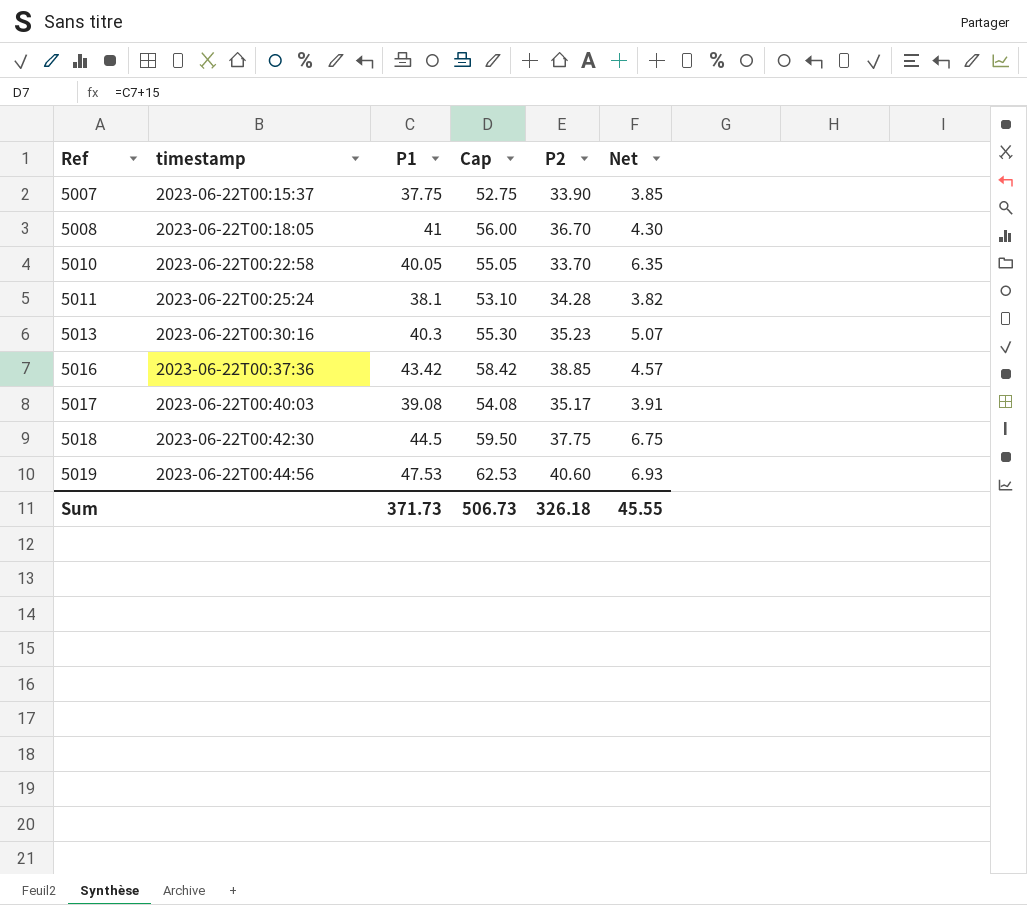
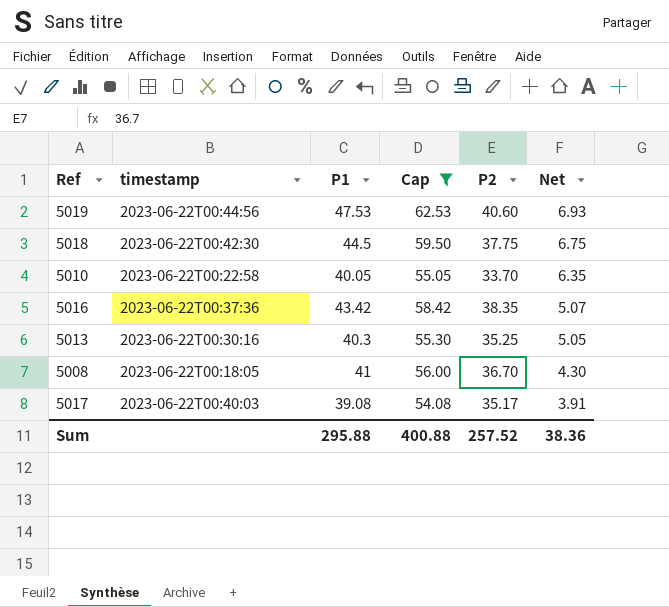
filter: none -> Cap >= 54.08
row order: Ref ascending -> Net descending
5016 | P2: 38.85 -> 38.35
5016 | Net: 4.57 -> 5.07
5013 | P2: 35.23 -> 35.25
5013 | Net: 5.07 -> 5.05
Sum | P1: 371.73 -> 295.88
Sum | Cap: 506.73 -> 400.88
Sum | P2: 326.18 -> 257.52
Sum | Net: 45.55 -> 38.36

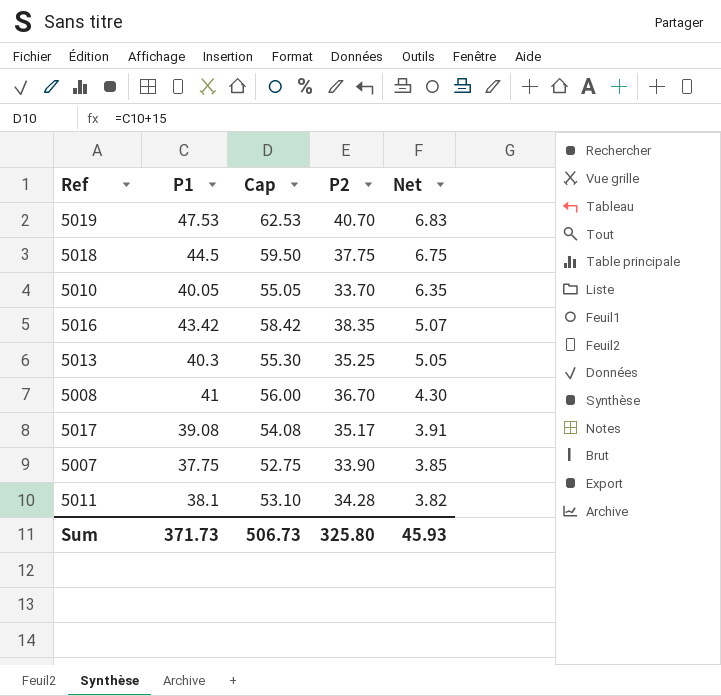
filter: Cap >= 54.08 -> none
column timestamp | position: 2 -> none
5019 | P2: 40.60 -> 40.70
5019 | Net: 6.93 -> 6.83
Sum | P1: 295.88 -> 371.73
Sum | Cap: 400.88 -> 506.73
Sum | P2: 257.52 -> 325.80
Sum | Net: 38.36 -> 45.93

